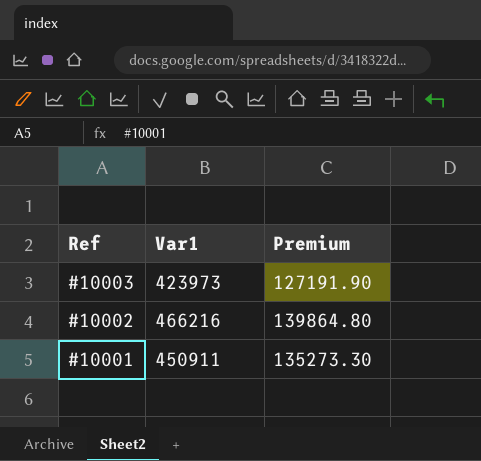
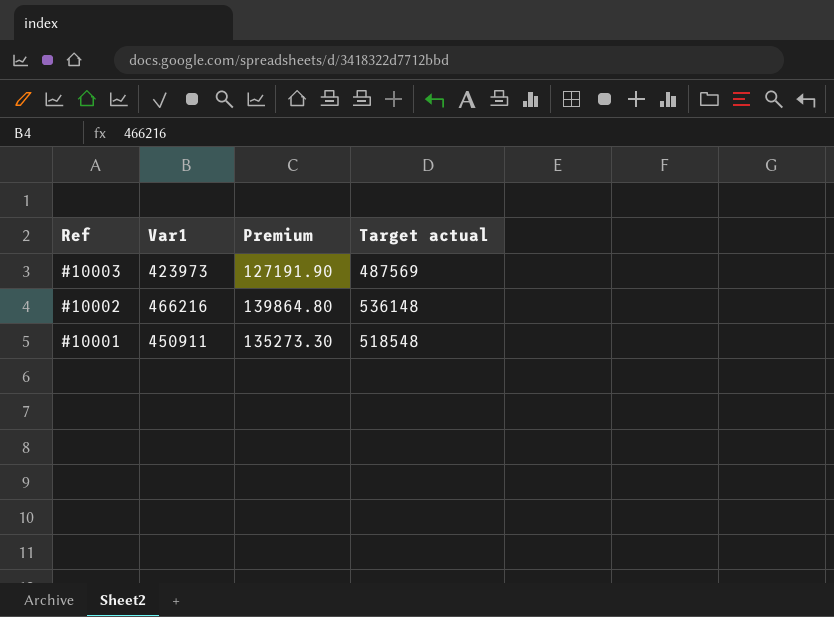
column Target actual | formula: none -> [Var1] * 1.15

